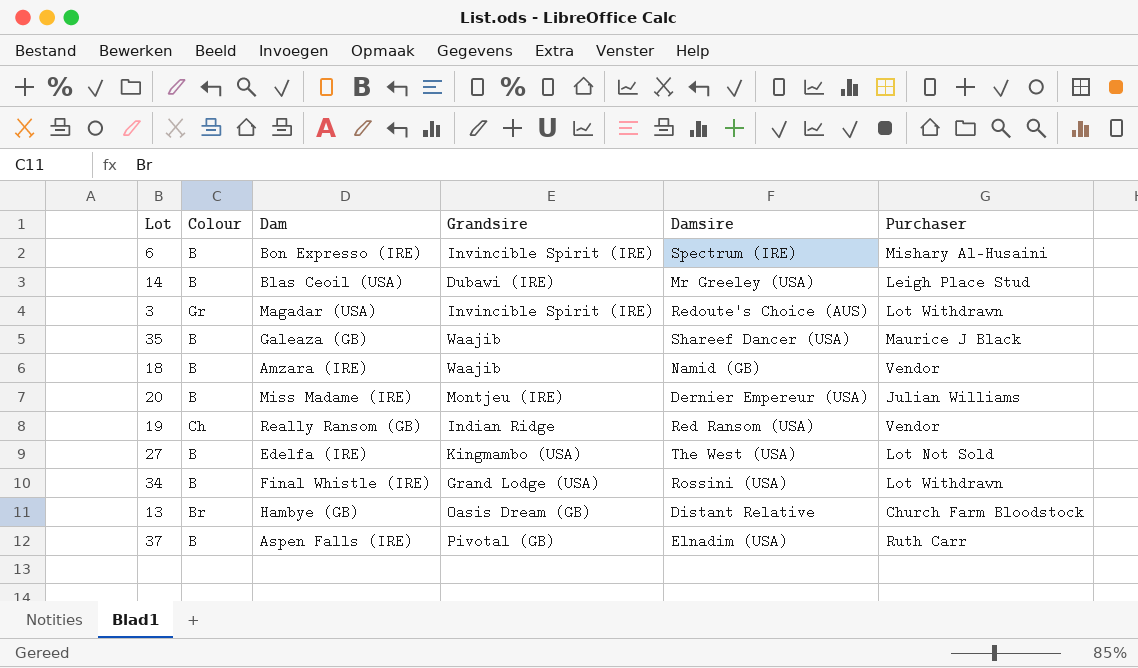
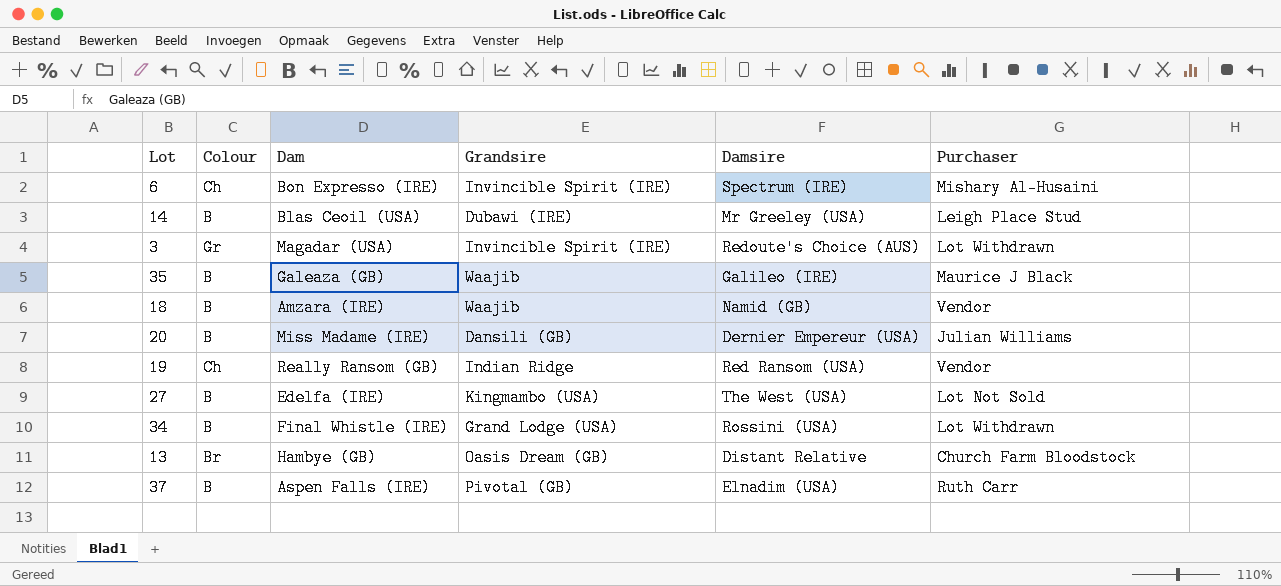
6 | Colour: B -> Ch
35 | Damsire: Shareef Dancer (USA) -> Galileo (IRE)
20 | Grandsire: Montjeu (IRE) -> Dansili (GB)

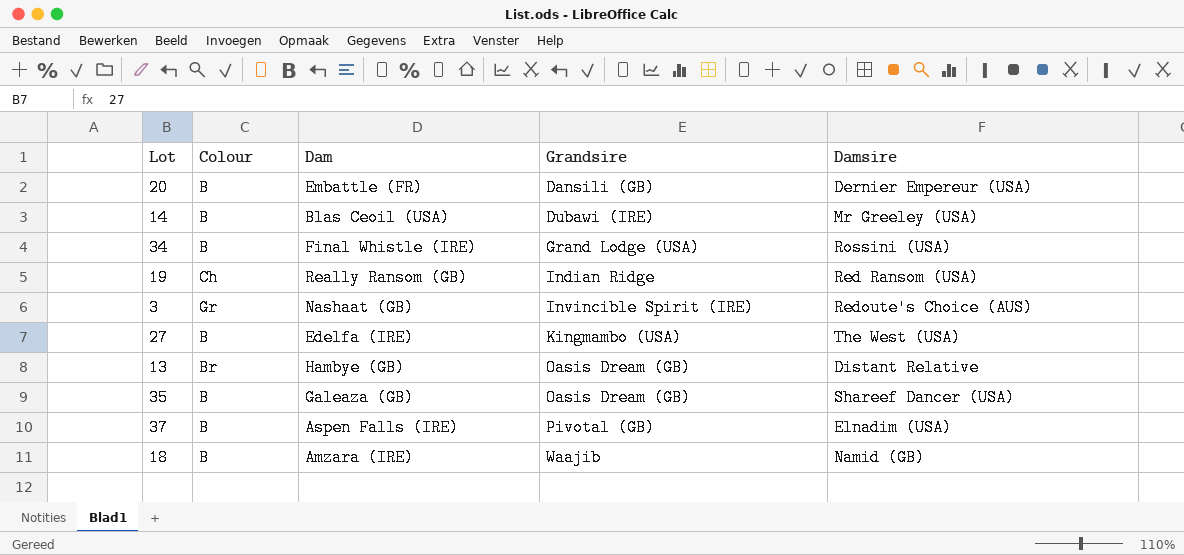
row order: none -> Grandsire ascending
column Purchaser | position: 6 -> none
row 6: Ch | Bon Expresso (IRE) | Invincible Spirit (IRE) | Spectrum (IRE) | Mishary Al-Husaini -> none
20 | Dam: Miss Madame (IRE) -> Embattle (FR)
3 | Dam: Magadar (USA) -> Nashaat (GB)
35 | Grandsire: Waajib -> Oasis Dream (GB)
35 | Damsire: Galileo (IRE) -> Shareef Dancer (USA)

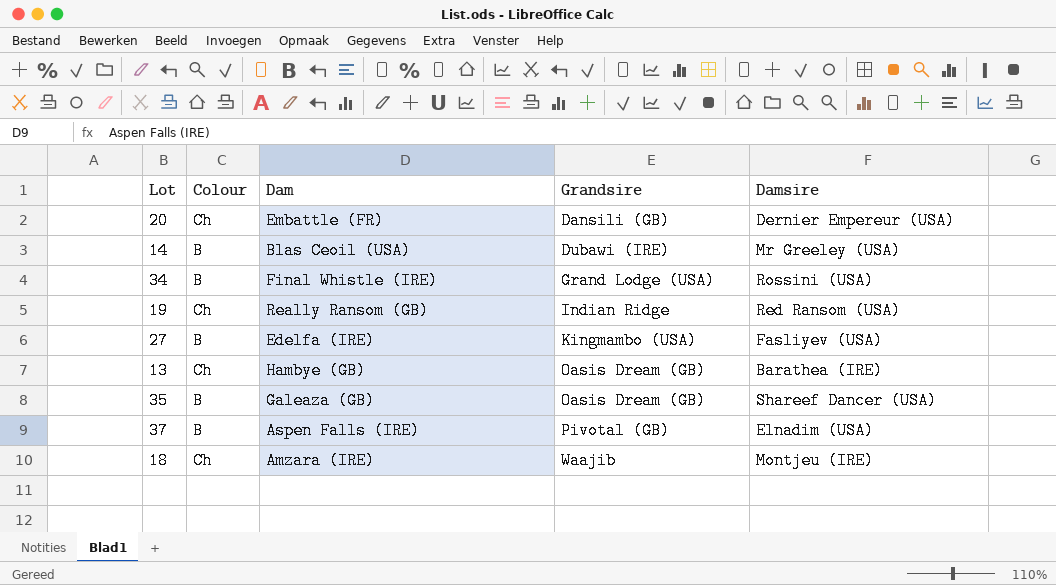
row 3: Gr | Nashaat (GB) | Invincible Spirit (IRE) | Redoute's Choice (AUS) -> none
20 | Colour: B -> Ch
27 | Damsire: The West (USA) -> Fasliyev (USA)
13 | Colour: Br -> Ch
13 | Damsire: Distant Relative -> Barathea (IRE)
18 | Colour: B -> Ch
18 | Damsire: Namid (GB) -> Montjeu (IRE)

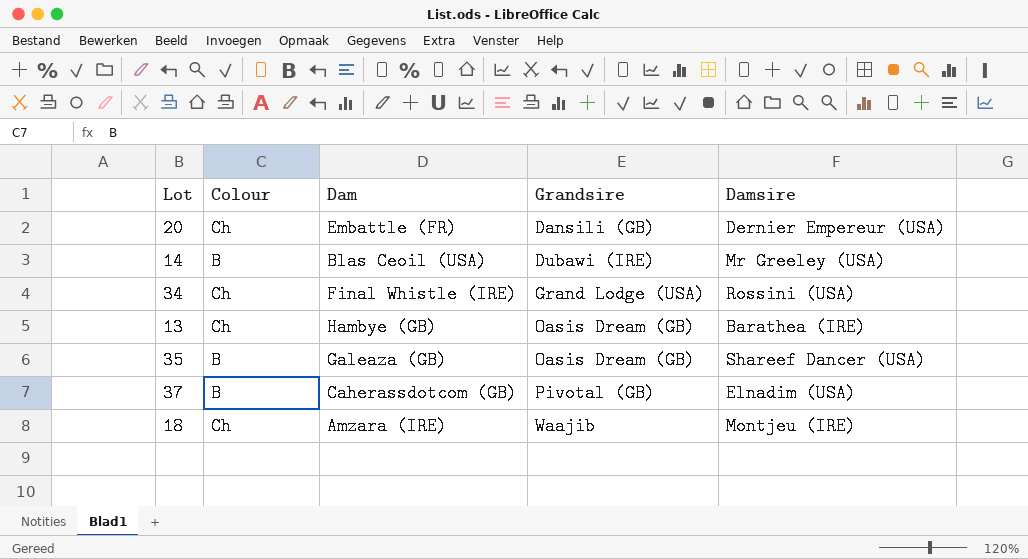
row 19: Ch | Really Ransom (GB) | Indian Ridge | Red Ransom (USA) -> none
row 27: B | Edelfa (IRE) | Kingmambo (USA) | Fasliyev (USA) -> none
34 | Colour: B -> Ch
37 | Dam: Aspen Falls (IRE) -> Caherassdotcom (GB)

